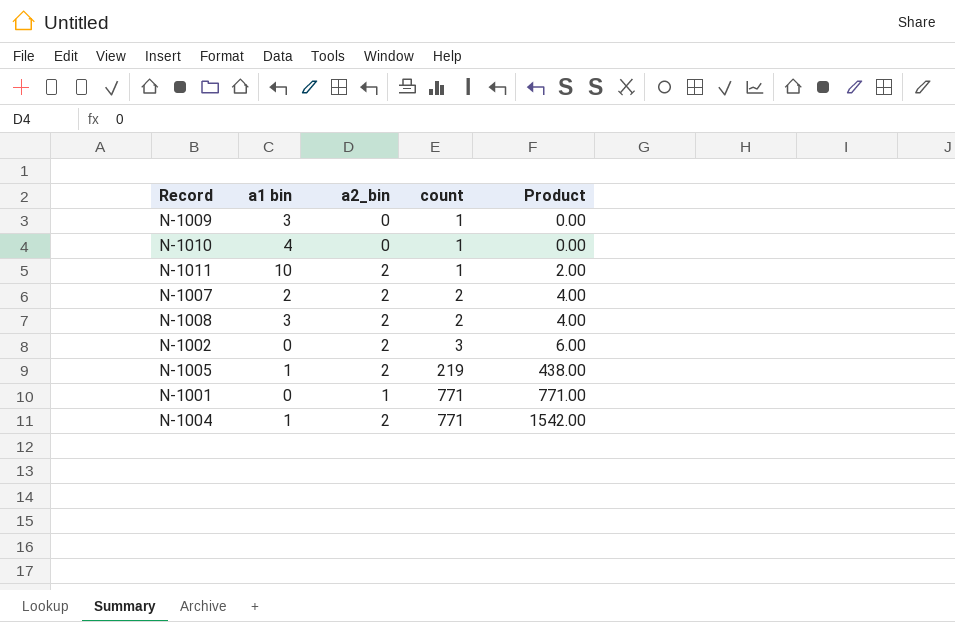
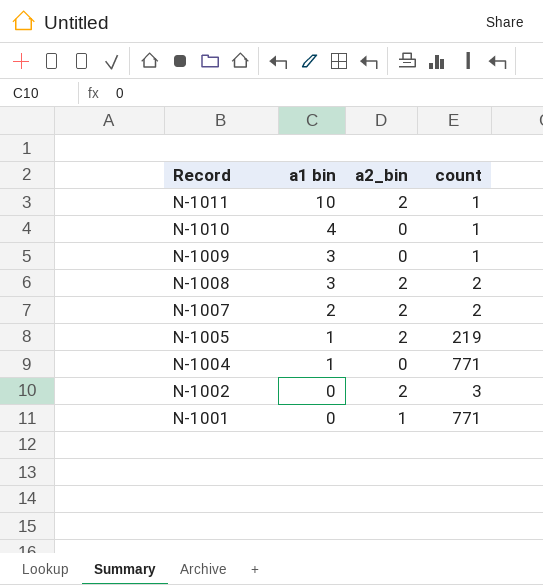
row order: count ascending -> Record descending
column Product | formula: [a2_bin] * [count] -> none
N-1004 | a2_bin: 2 -> 0

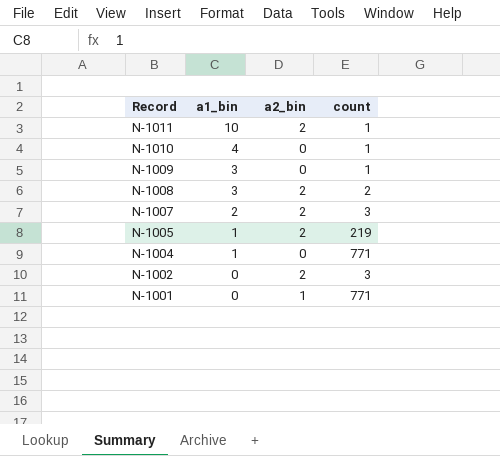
column name: a1 bin -> a1_bin
N-1007 | count: 2 -> 3

